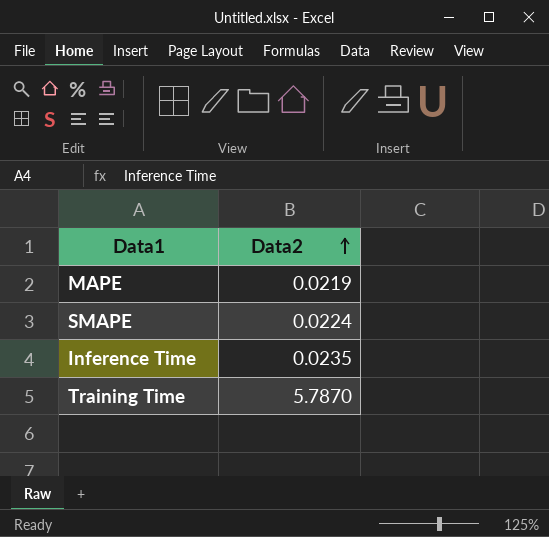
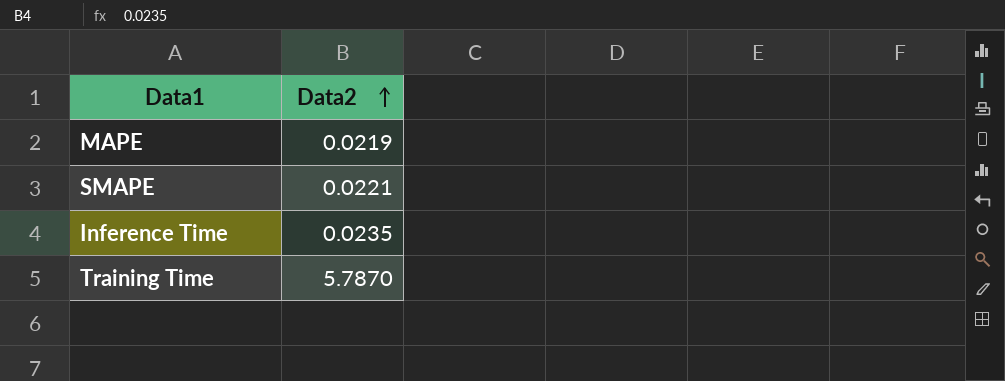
SMAPE | Data2: 0.0224 -> 0.0221

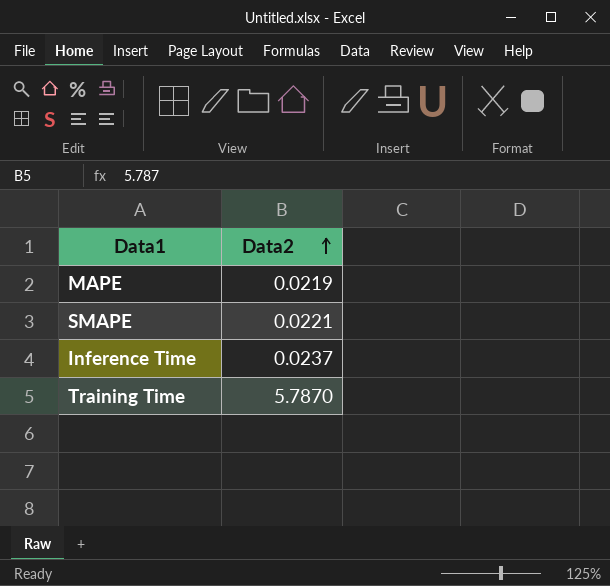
Inference Time | Data2: 0.0235 -> 0.0237

